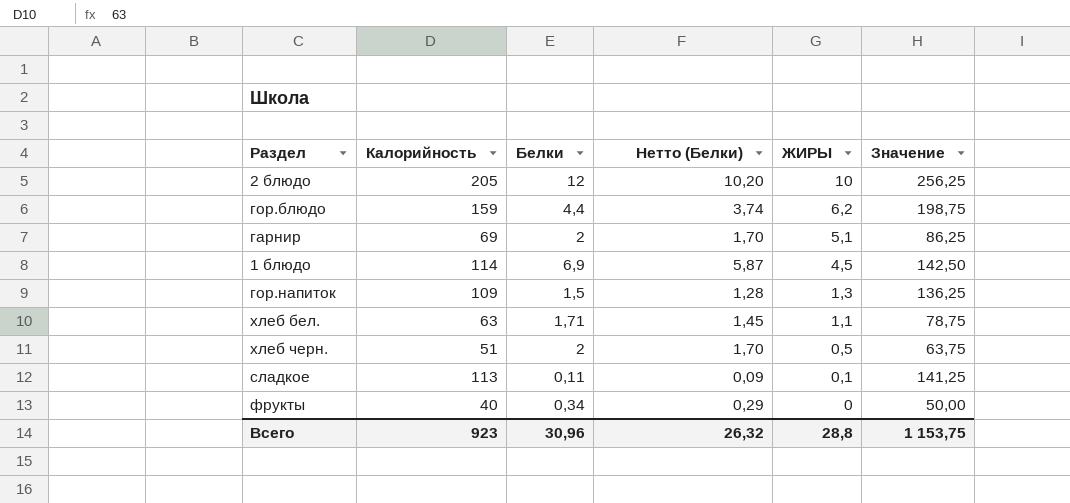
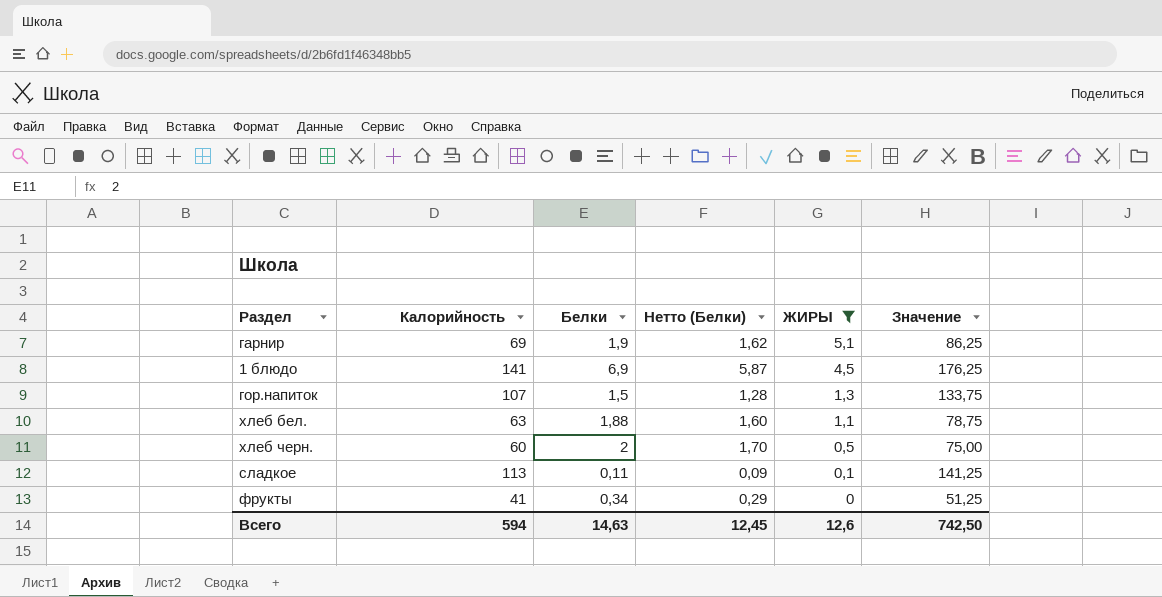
filter: none -> ЖИРЫ <= 5,1
гарнир | Белки: 2 -> 1,9
гарнир | Нетто (Белки): 1,70 -> 1,62
1 блюдо | Калорийность: 114 -> 141
1 блюдо | Значение: 142,50 -> 176,25
гор.напиток | Калорийность: 109 -> 107
гор.напиток | Значение: 136,25 -> 133,75
хлеб бел. | Белки: 1,71 -> 1,88
хлеб бел. | Нетто (Белки): 1,45 -> 1,60
хлеб черн. | Калорийность: 51 -> 60
хлеб черн. | Значение: 63,75 -> 75,00
фрукты | Калорийность: 40 -> 41
фрукты | Значение: 50,00 -> 51,25
Всего | Калорийность: 923 -> 594
Всего | Белки: 30,96 -> 14,63
Всего | Нетто (Белки): 26,32 -> 12,45
Всего | ЖИРЫ: 28,8 -> 12,6
Всего | Значение: 1 153,75 -> 742,50

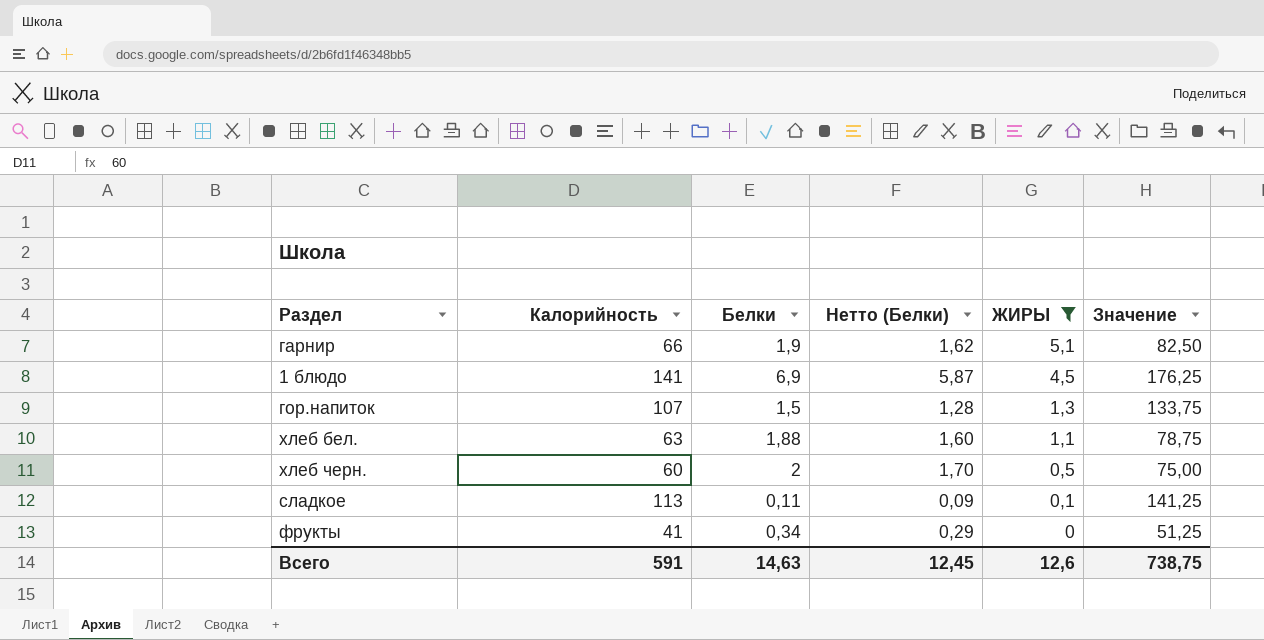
гарнир | Калорийность: 69 -> 66
гарнир | Значение: 86,25 -> 82,50
Всего | Калорийность: 594 -> 591
Всего | Значение: 742,50 -> 738,75

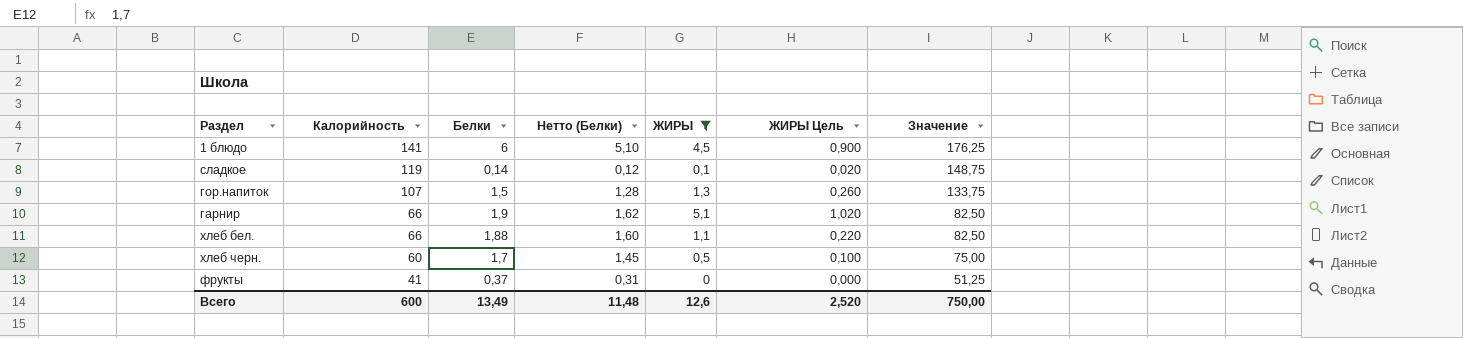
row order: ЖИРЫ descending -> Калорийность descending
column ЖИРЫ Цель | formula: none -> [ЖИРЫ] * 0,2
1 блюдо | Белки: 6,9 -> 6
1 блюдо | Нетто (Белки): 5,87 -> 5,10
сладкое | Калорийность: 113 -> 119
сладкое | Белки: 0,11 -> 0,14
сладкое | Нетто (Белки): 0,09 -> 0,12
сладкое | Значение: 141,25 -> 148,75
хлеб бел. | Калорийность: 63 -> 66
хлеб бел. | Значение: 78,75 -> 82,50
хлеб черн. | Белки: 2 -> 1,7
хлеб черн. | Нетто (Белки): 1,70 -> 1,45
фрукты | Белки: 0,34 -> 0,37
фрукты | Нетто (Белки): 0,29 -> 0,31
Всего | Калорийность: 591 -> 600
Всего | Белки: 14,63 -> 13,49
Всего | Нетто (Белки): 12,45 -> 11,48
Всего | Значение: 738,75 -> 750,00

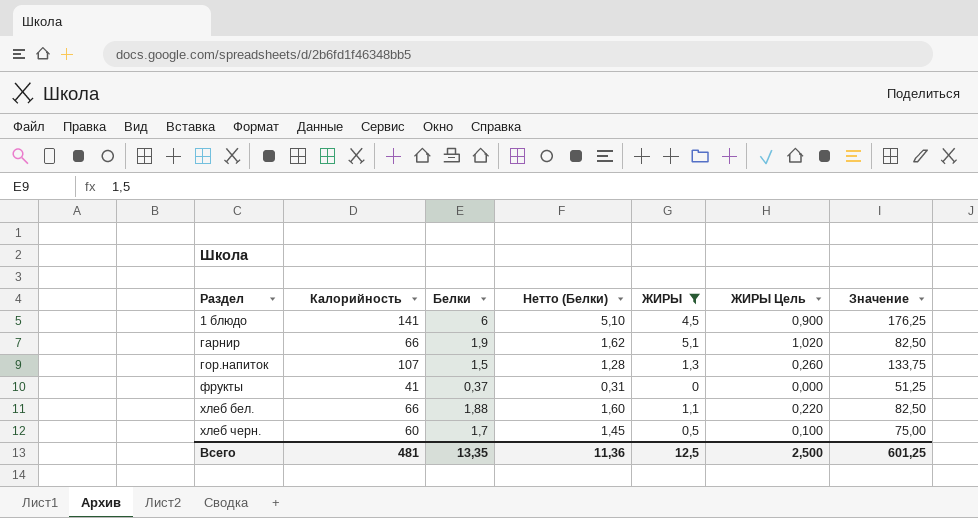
row order: Калорийность descending -> Раздел ascending
row сладкое: 119 | 0,14 | 0,12 | 0,1 | 0,020 | 148,75 -> none
Всего | Калорийность: 600 -> 481
Всего | Белки: 13,49 -> 13,35
Всего | Нетто (Белки): 11,48 -> 11,36
Всего | ЖИРЫ: 12,6 -> 12,5
Всего | ЖИРЫ Цель: 2,520 -> 2,500
Всего | Значение: 750,00 -> 601,25

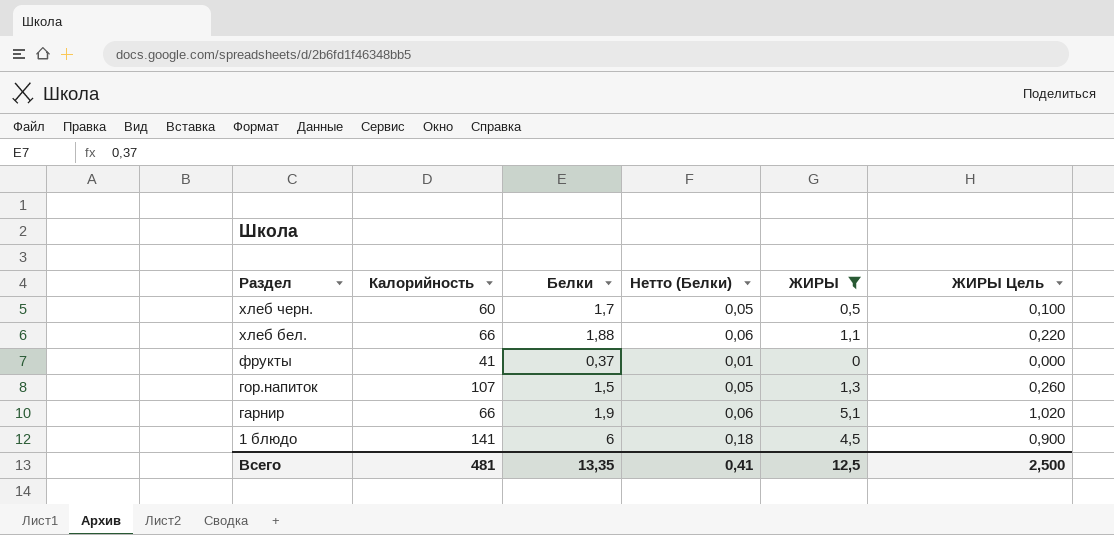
row order: Раздел ascending -> Раздел descending
column Значение | formula: [Калорийность] * 1,25 -> none
column Нетто (Белки) | formula: [Белки] * 0,85 -> [Белки] * 0,03
Всего | Нетто (Белки): 11,36 -> 0,41

